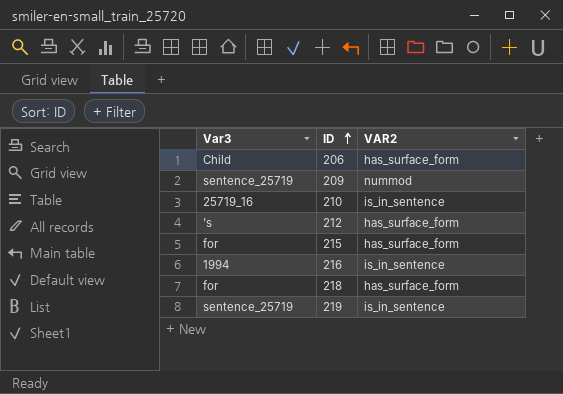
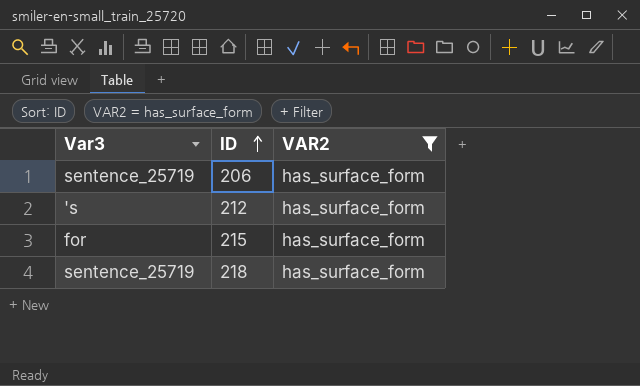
filter: none -> VAR2 = has_surface_form
206 | Var3: Child -> sentence_25719
218 | Var3: for -> sentence_25719

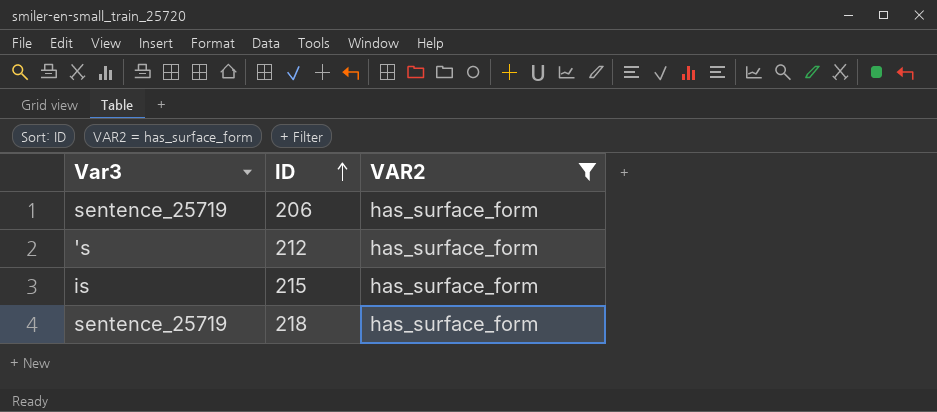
215 | Var3: for -> is

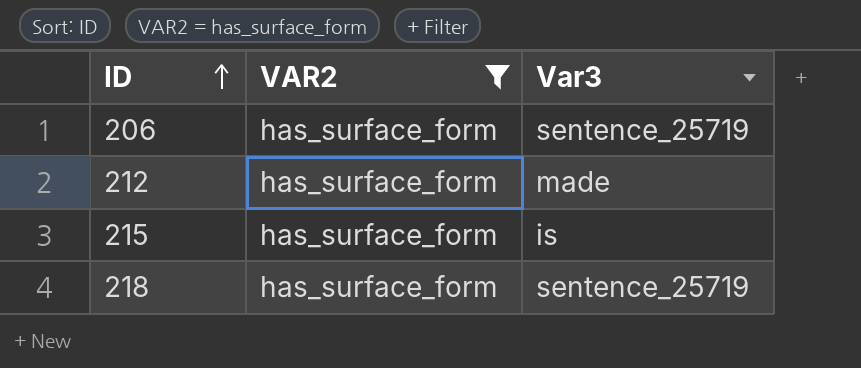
column Var3 | position: 1 -> 3
212 | Var3: 's -> made

